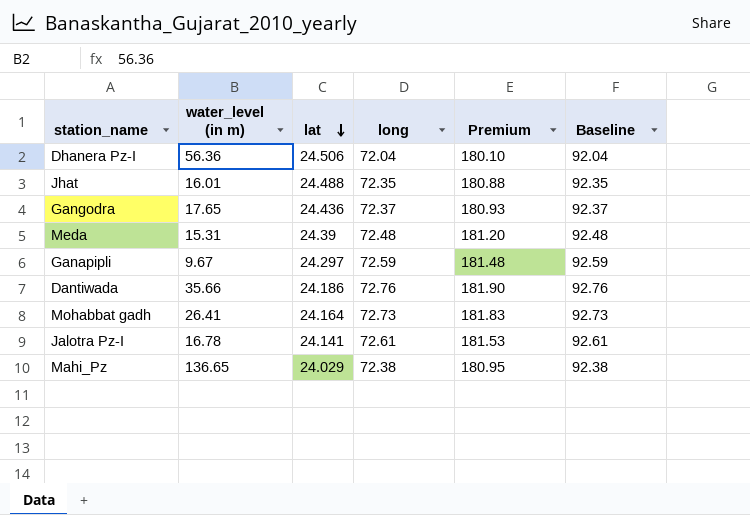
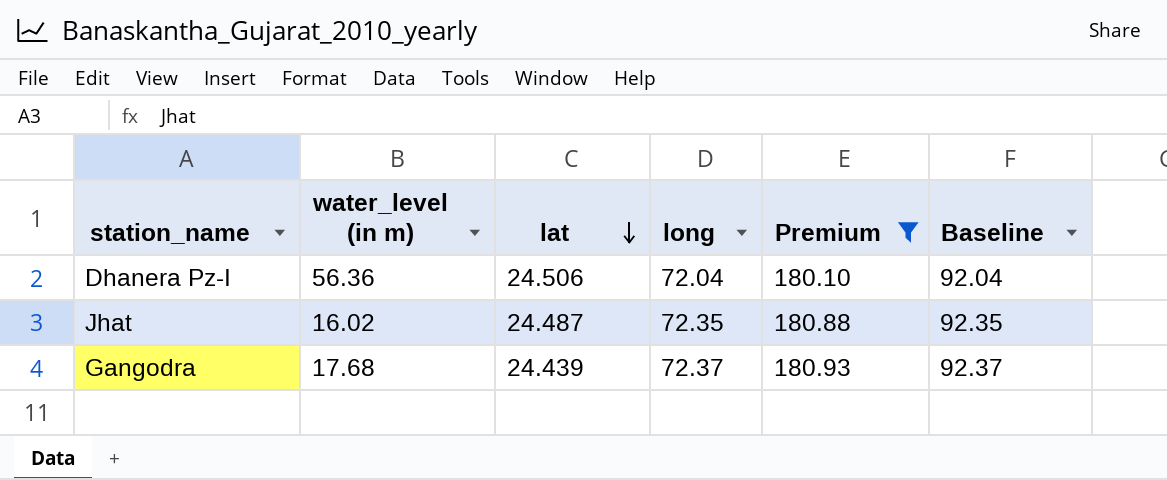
filter: none -> Premium <= 180.93
Jhat | water_level (in m): 16.01 -> 16.02
Jhat | lat: 24.488 -> 24.487
Gangodra | water_level (in m): 17.65 -> 17.68
Gangodra | lat: 24.436 -> 24.439

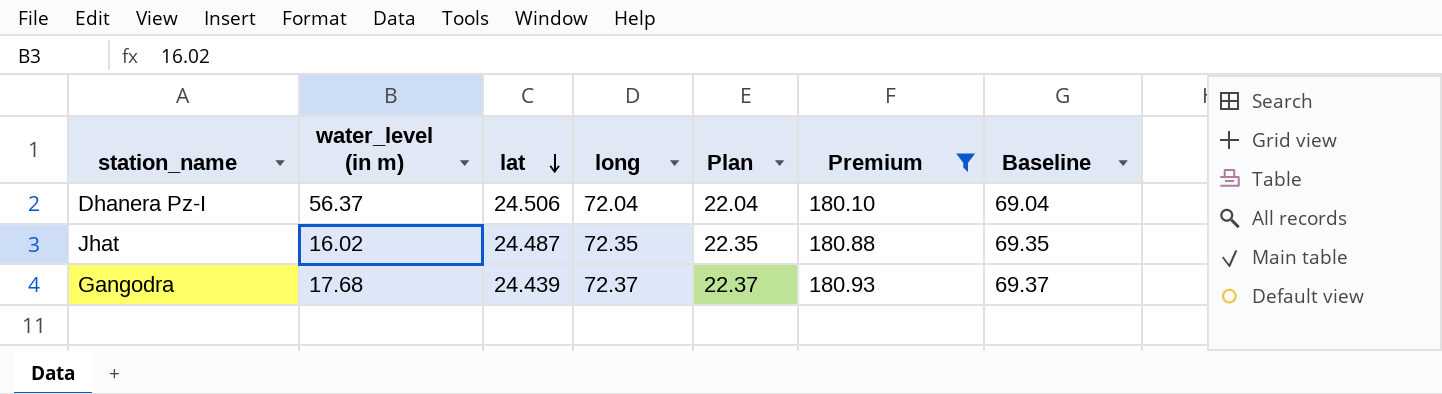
column Plan | formula: none -> [long] - 50
column Baseline | formula: [long] + 20 -> [long] - 3
Dhanera Pz-I | water_level (in m): 56.36 -> 56.37

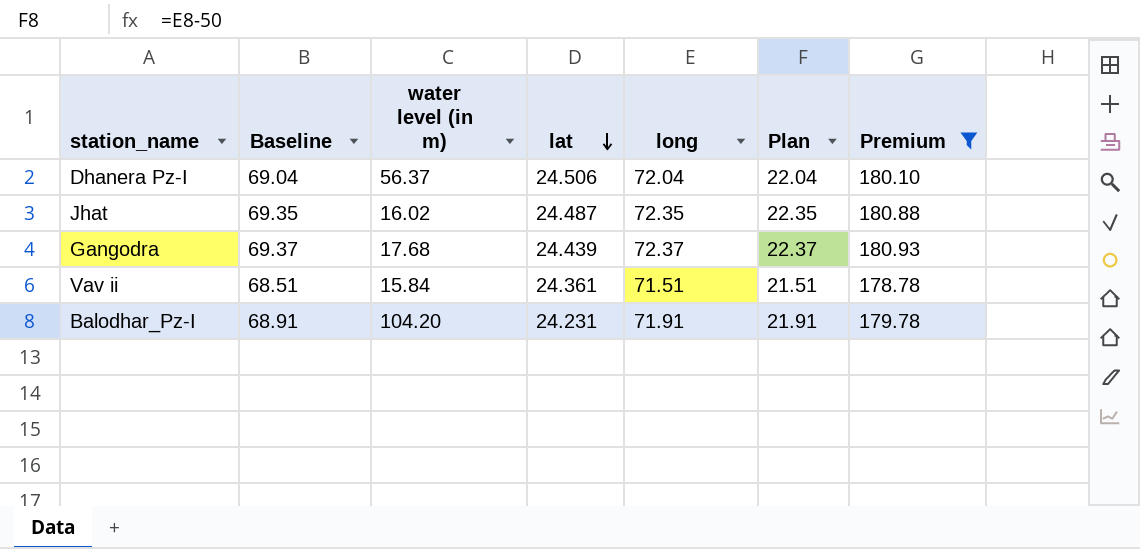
column Baseline | position: 7 -> 2
column name: water_level (in m) -> water level (in m)
row Vav ii: none -> 68.51 | 15.84 | 24.361 | 71.51 | 21.51 | 178.78
row Balodhar_Pz-I: none -> 68.91 | 104.20 | 24.231 | 71.91 | 21.91 | 179.78

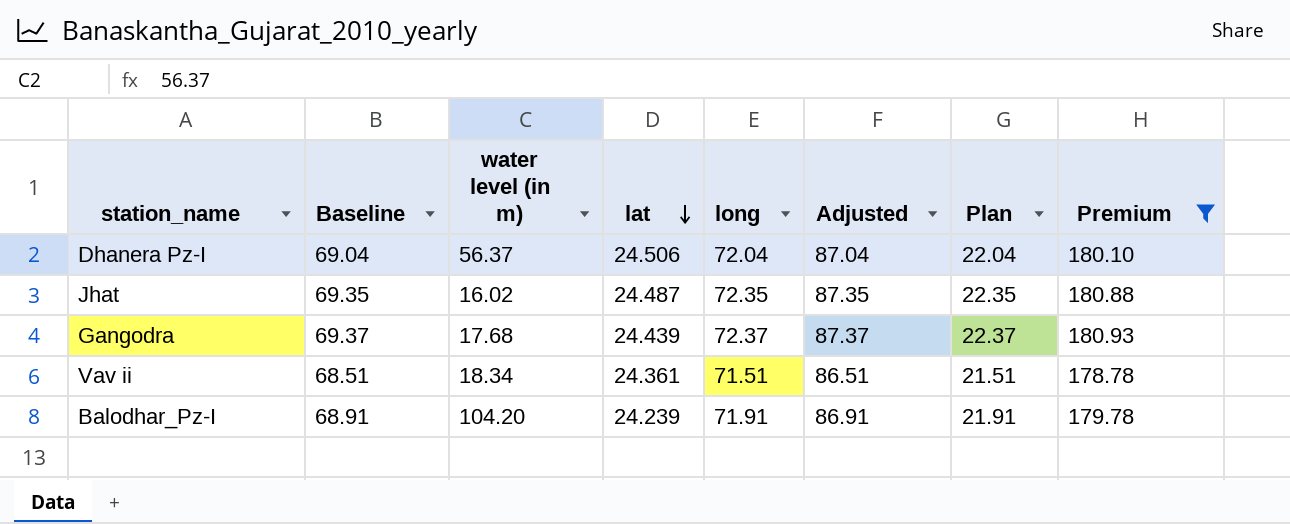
column Adjusted | formula: none -> [long] + 15
Vav ii | water level (in m): 15.84 -> 18.34
Balodhar_Pz-I | lat: 24.231 -> 24.239

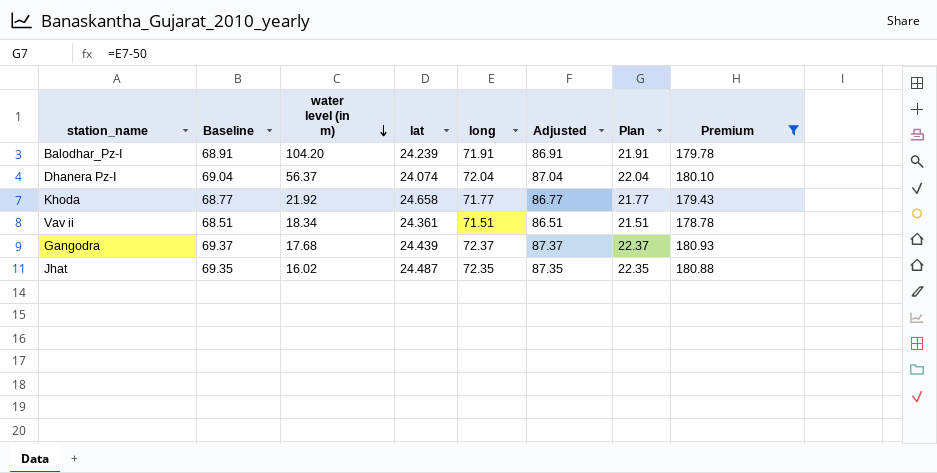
row order: lat descending -> water level (in m) descending
Dhanera Pz-I | lat: 24.506 -> 24.074
row Khoda: none -> 68.77 | 21.92 | 24.658 | 71.77 | 86.77 | 21.77 | 179.43

